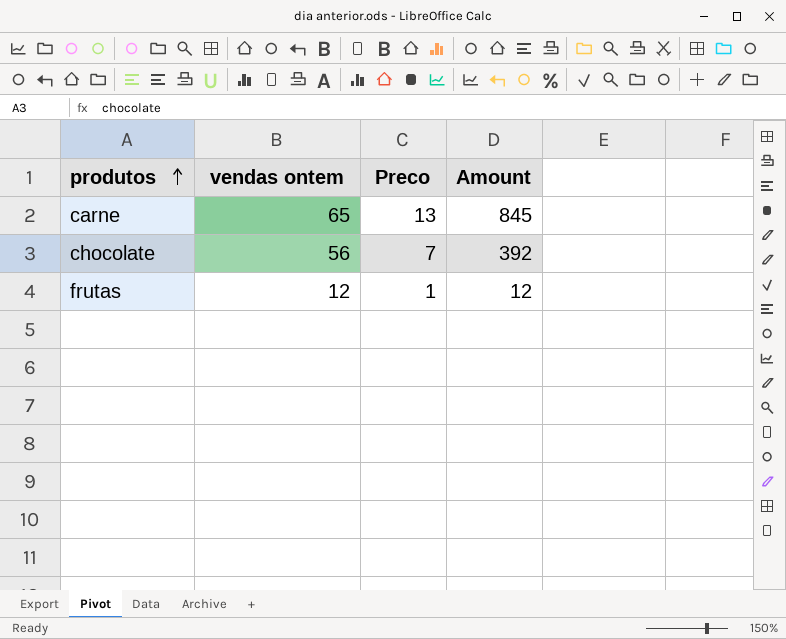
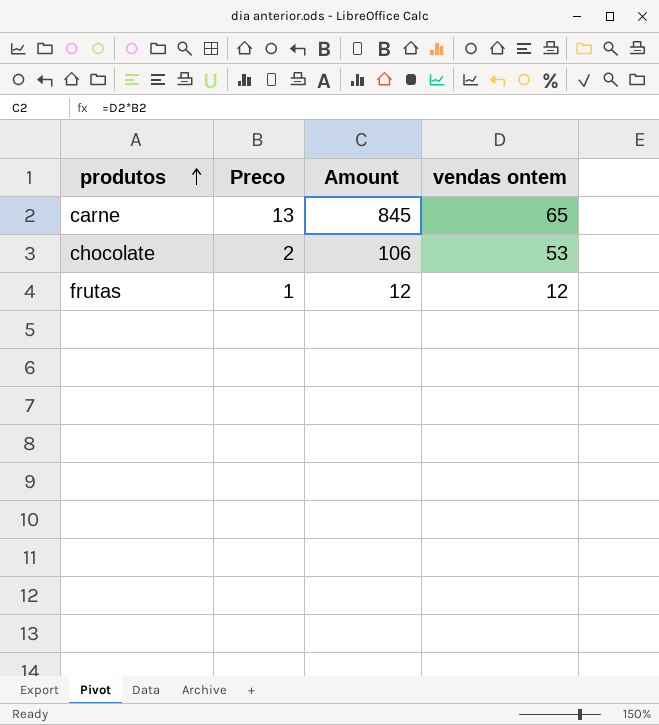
column vendas ontem | position: 2 -> 4
chocolate | Preco: 7 -> 2
chocolate | Amount: 392 -> 106
chocolate | vendas ontem: 56 -> 53

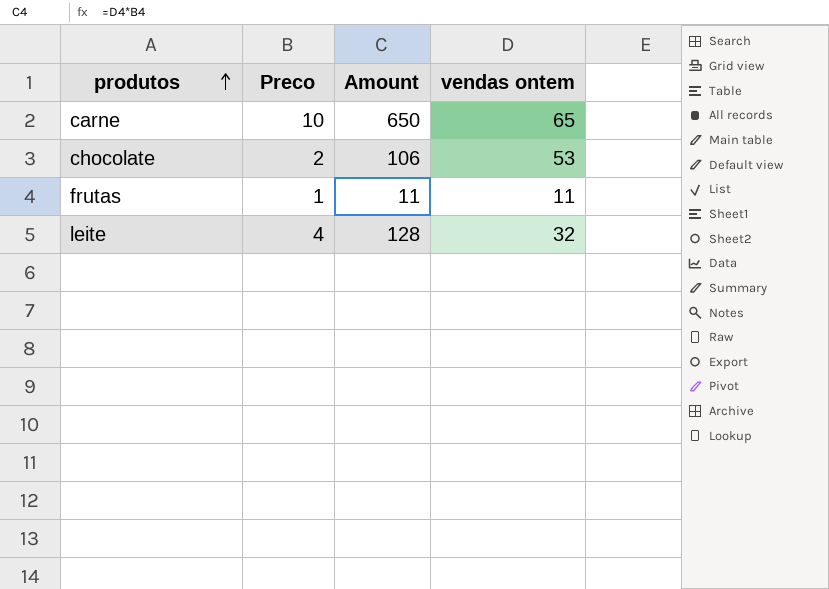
carne | Preco: 13 -> 10
carne | Amount: 845 -> 650
frutas | Amount: 12 -> 11
frutas | vendas ontem: 12 -> 11
row leite: none -> 4 | 128 | 32

